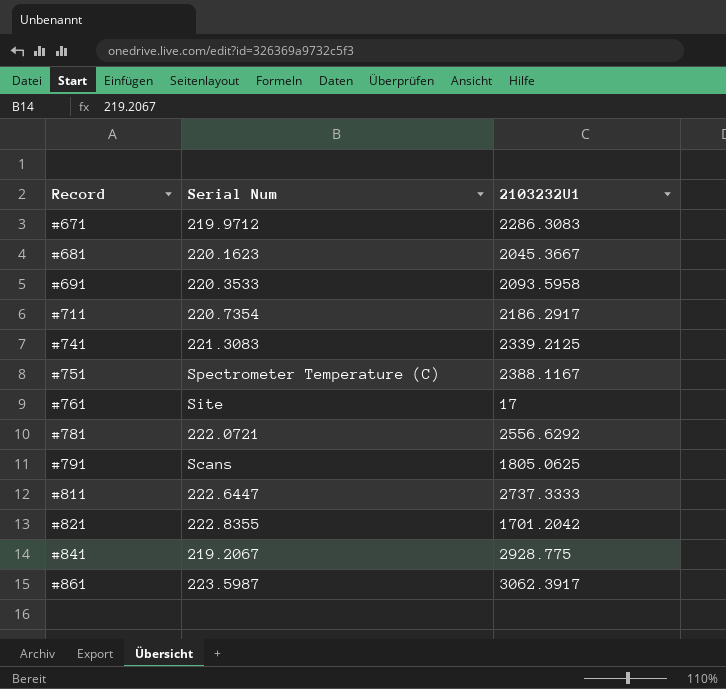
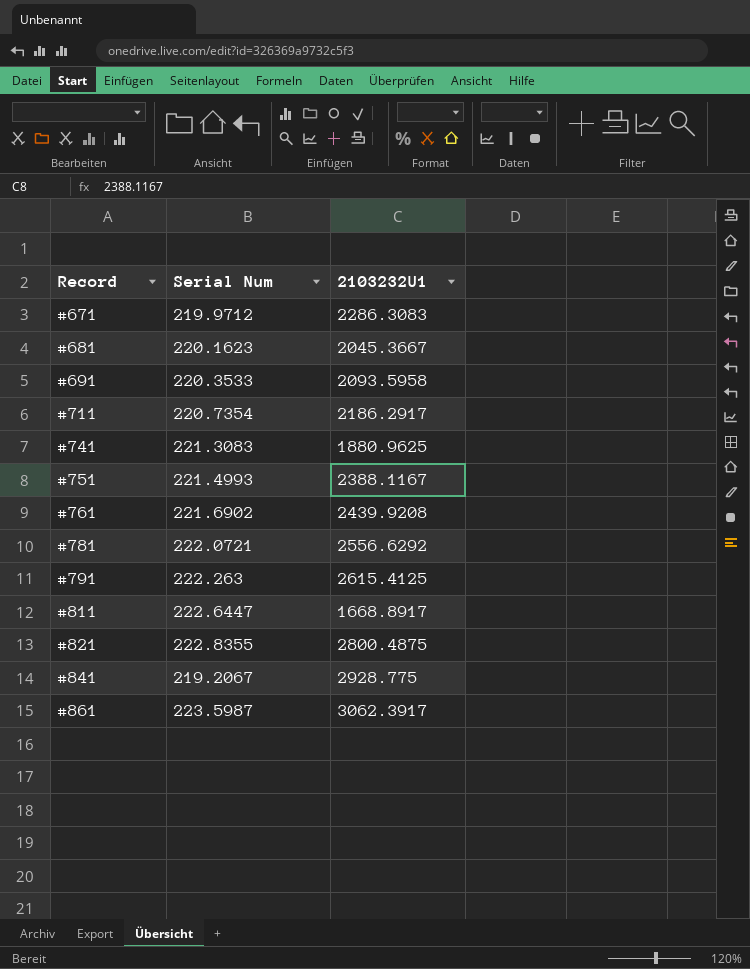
#741 | 2103232U1: 2339.2125 -> 1880.9625
#751 | Serial Num: Spectrometer Temperature (C) -> 221.4993
#761 | Serial Num: Site -> 221.6902
#761 | 2103232U1: 17 -> 2439.9208
#791 | Serial Num: Scans -> 222.263
#791 | 2103232U1: 1805.0625 -> 2615.4125
#811 | 2103232U1: 2737.3333 -> 1668.8917
#821 | 2103232U1: 1701.2042 -> 2800.4875

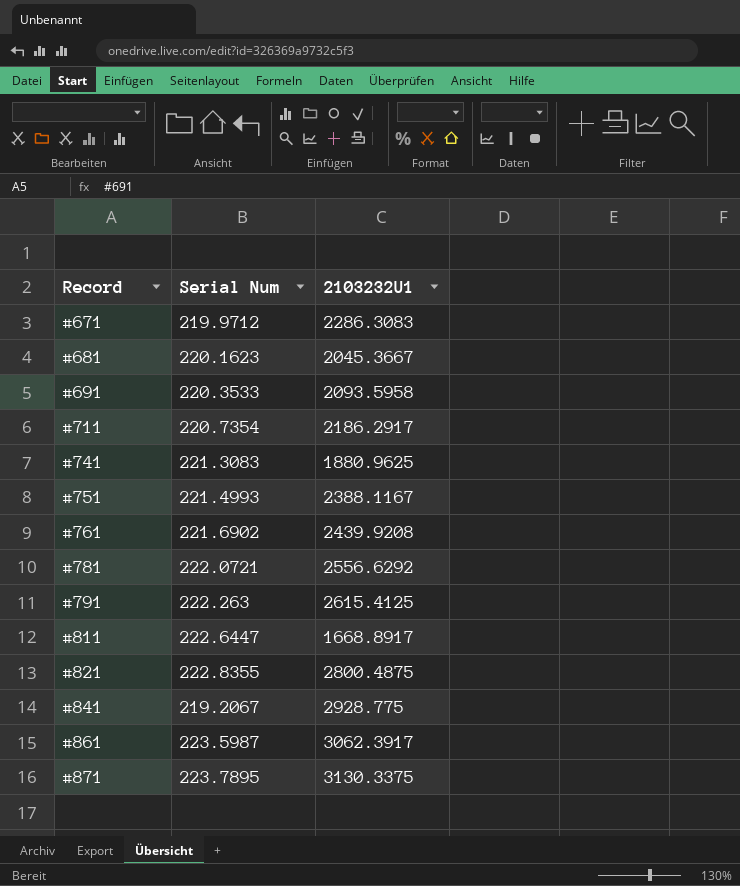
row #871: none -> 223.7895 | 3130.3375

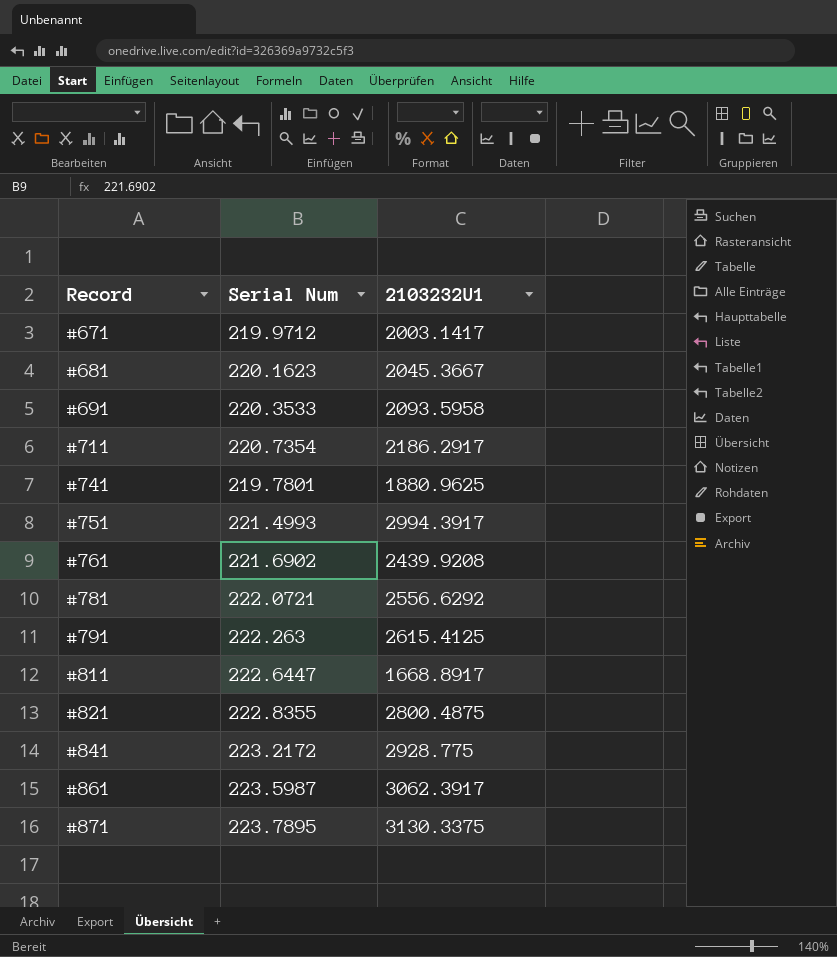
#671 | 2103232U1: 2286.3083 -> 2003.1417
#741 | Serial Num: 221.3083 -> 219.7801
#751 | 2103232U1: 2388.1167 -> 2994.3917
#841 | Serial Num: 219.2067 -> 223.2172

